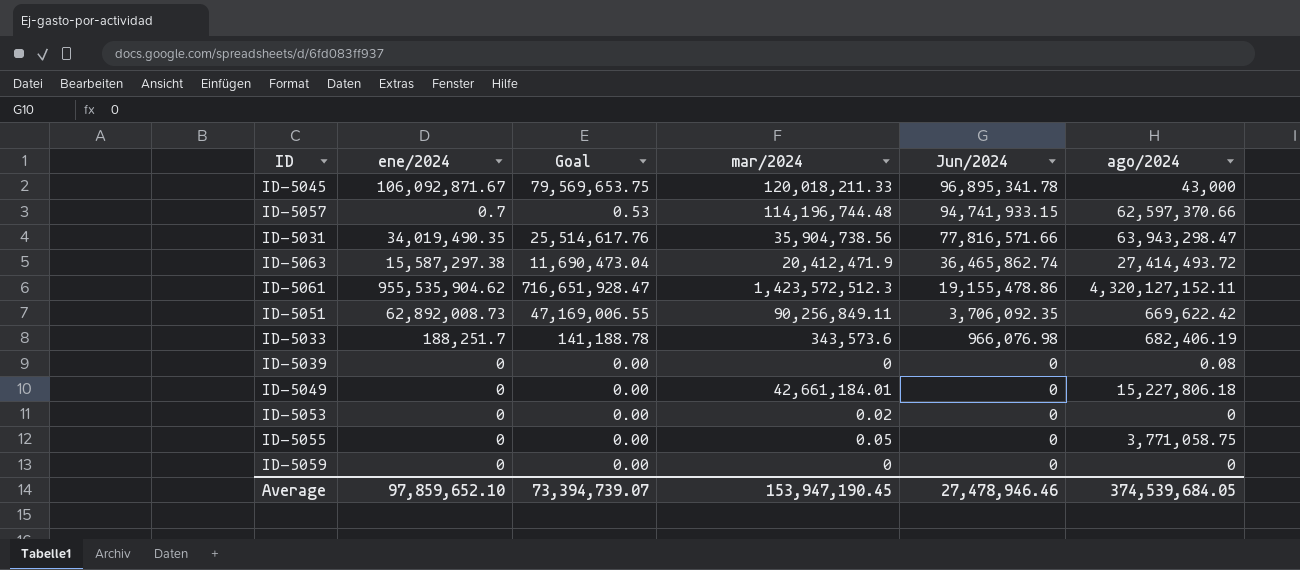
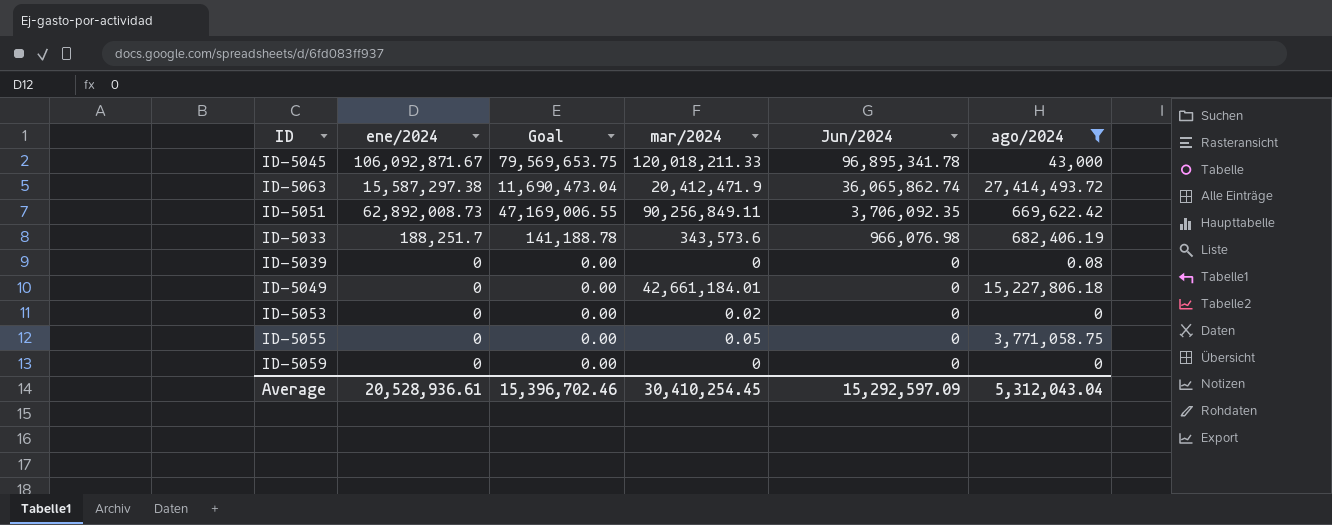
filter: none -> ago/2024 <= 27,414,493.72
ID-5063 | Jun/2024: 36,465,862.74 -> 36,065,862.74
Average | ene/2024: 97,859,652.10 -> 20,528,936.61
Average | Goal: 73,394,739.07 -> 15,396,702.46
Average | mar/2024: 153,947,190.45 -> 30,410,254.45
Average | Jun/2024: 27,478,946.46 -> 15,292,597.09
Average | ago/2024: 374,539,684.05 -> 5,312,043.04

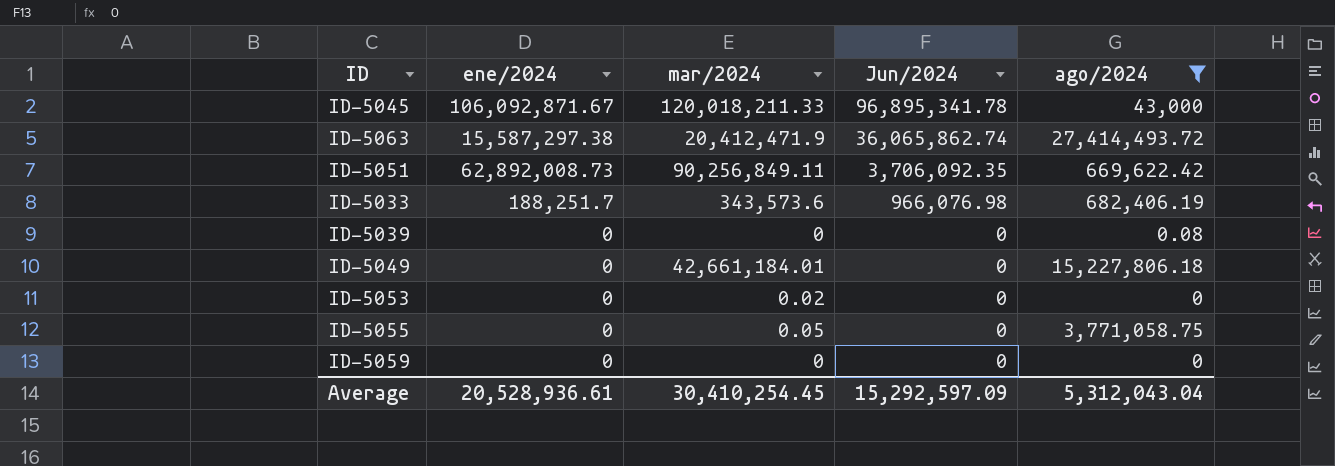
column Goal | formula: [ene/2024] * 0.75 -> none

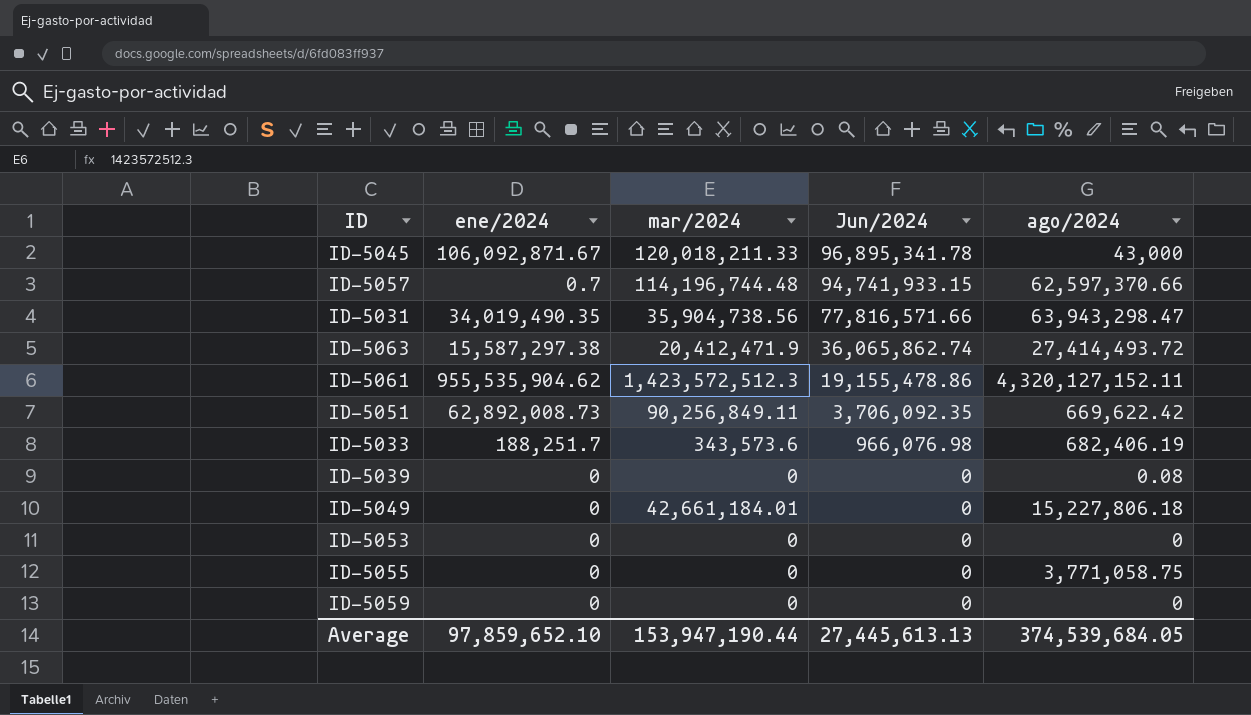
filter: ago/2024 <= 27,414,493.72 -> none
ID-5053 | mar/2024: 0.02 -> 0
ID-5055 | mar/2024: 0.05 -> 0
Average | ene/2024: 20,528,936.61 -> 97,859,652.10
Average | mar/2024: 30,410,254.45 -> 153,947,190.44
Average | Jun/2024: 15,292,597.09 -> 27,445,613.13
Average | ago/2024: 5,312,043.04 -> 374,539,684.05

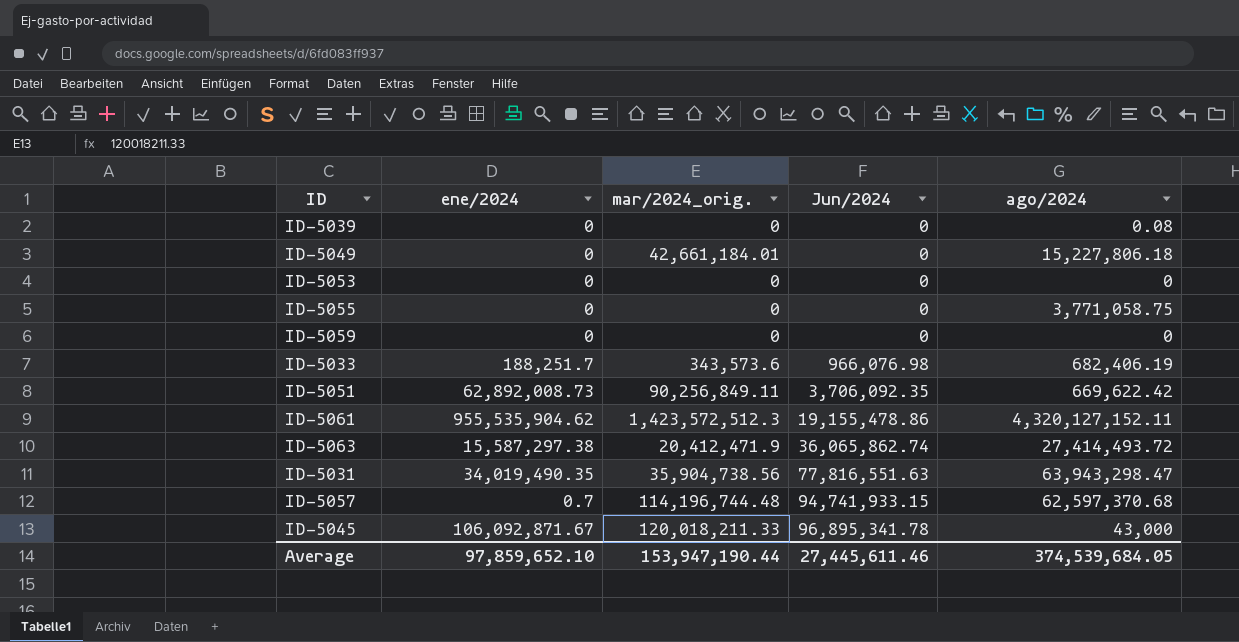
row order: Jun/2024 descending -> Jun/2024 ascending
column name: mar/2024 -> mar/2024_orig.
ID-5031 | Jun/2024: 77,816,571.66 -> 77,816,551.63
ID-5057 | ago/2024: 62,597,370.66 -> 62,597,370.68
Average | Jun/2024: 27,445,613.13 -> 27,445,611.46

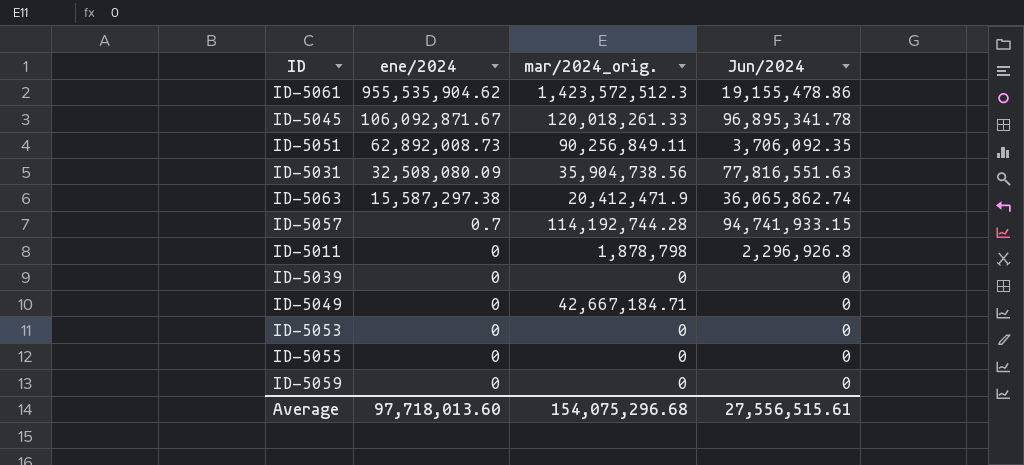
row order: Jun/2024 ascending -> ene/2024 descending
column ago/2024 | position: 5 -> none
row ID-5033: 188,251.7 | 343,573.6 | 966,076.98 | 682,406.19 -> none
ID-5045 | mar/2024_orig.: 120,018,211.33 -> 120,018,261.33
ID-5031 | ene/2024: 34,019,490.35 -> 32,508,080.09
ID-5057 | mar/2024_orig.: 114,196,744.48 -> 114,192,744.28
row ID-5011: none -> 0 | 1,878,798 | 2,296,926.8
ID-5049 | mar/2024_orig.: 42,661,184.01 -> 42,667,184.71
Average | ene/2024: 97,859,652.10 -> 97,718,013.60
Average | mar/2024_orig.: 153,947,190.44 -> 154,075,296.68
Average | Jun/2024: 27,445,611.46 -> 27,556,515.61

